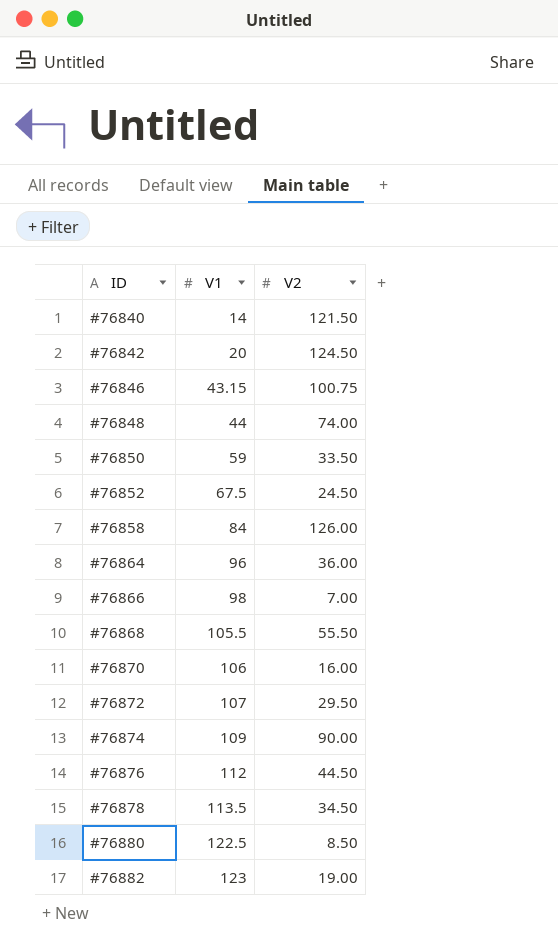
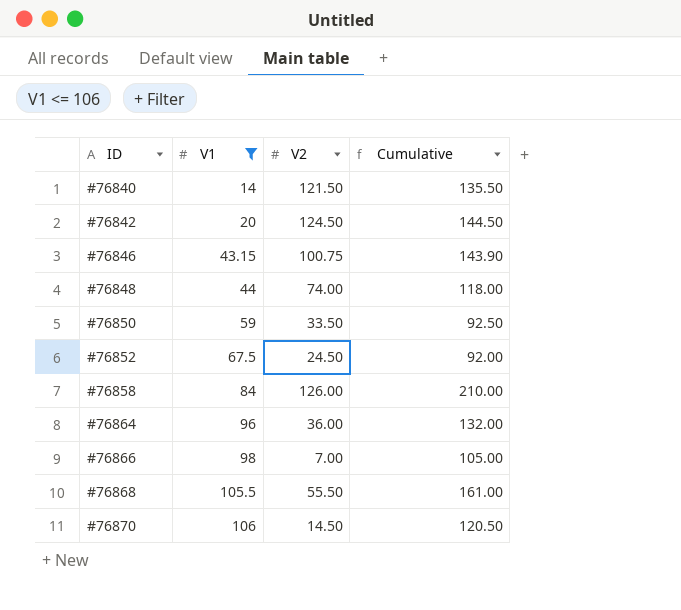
filter: none -> V1 <= 106
column Cumulative | formula: none -> [V1] + [V2]
#76870 | V2: 16.00 -> 14.50

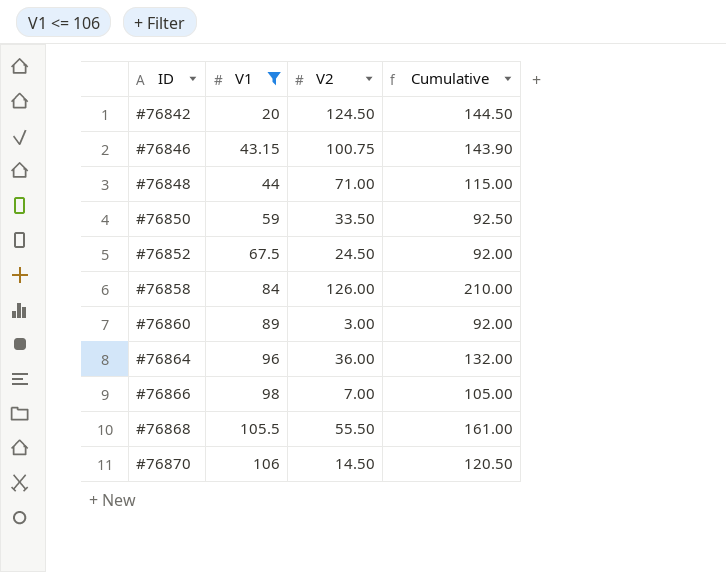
row #76840: 14 | 121.50 | 135.50 -> none
#76848 | V2: 74.00 -> 71.00
#76848 | Cumulative: 118.00 -> 115.00
row #76860: none -> 89 | 3.00 | 92.00

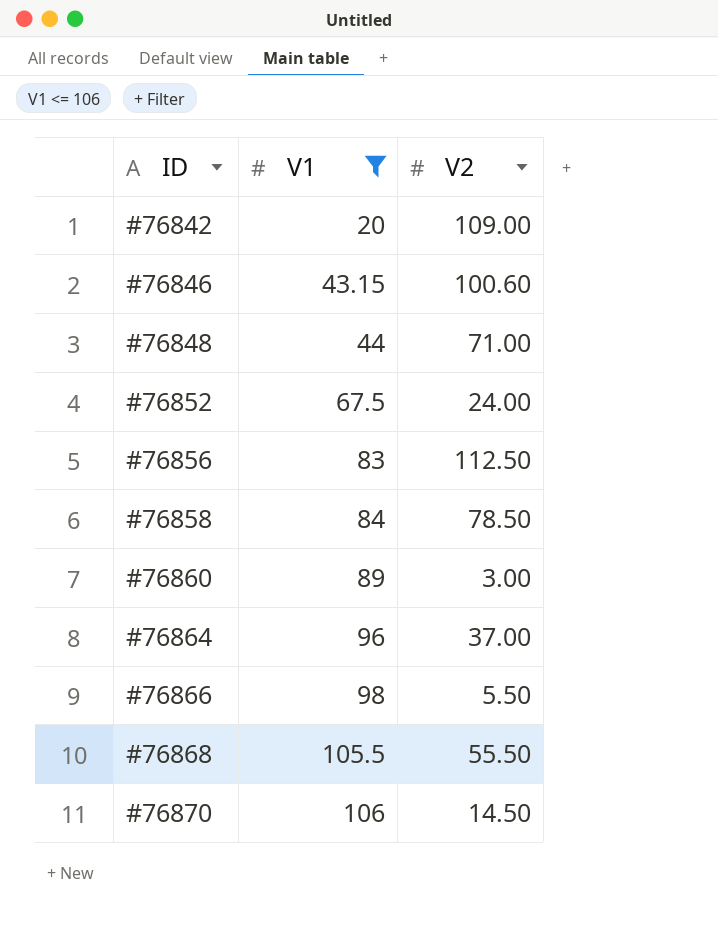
column Cumulative | formula: [V1] + [V2] -> none
row #76850: 59 | 33.50 | 92.50 -> none
#76842 | V2: 124.50 -> 109.00
#76846 | V2: 100.75 -> 100.60
#76852 | V2: 24.50 -> 24.00
row #76856: none -> 83 | 112.50
#76858 | V2: 126.00 -> 78.50
#76864 | V2: 36.00 -> 37.00
#76866 | V2: 7.00 -> 5.50

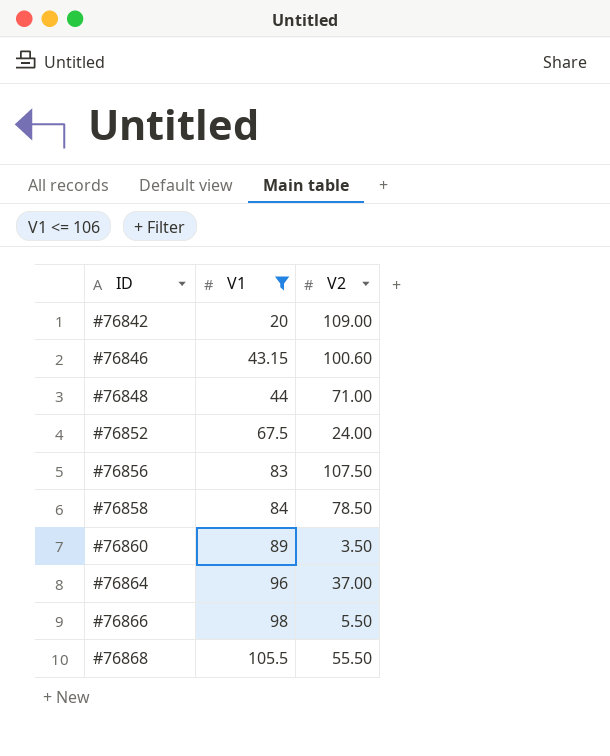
row #76870: 106 | 14.50 -> none
#76856 | V2: 112.50 -> 107.50
#76860 | V2: 3.00 -> 3.50

